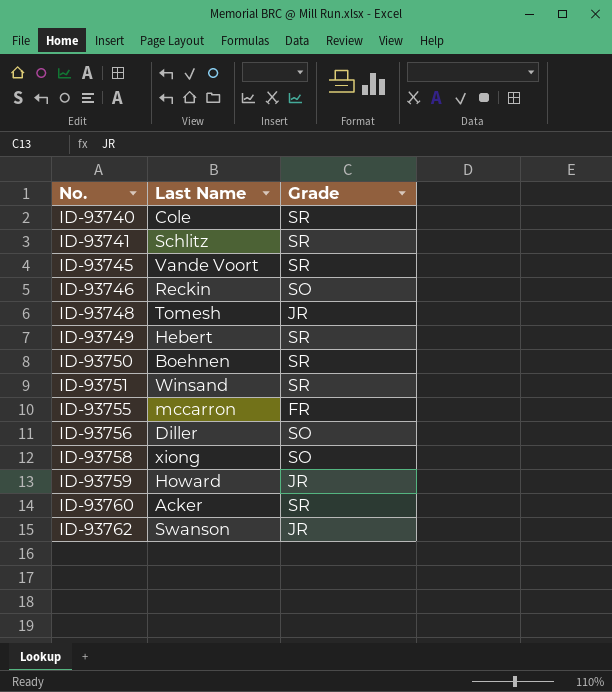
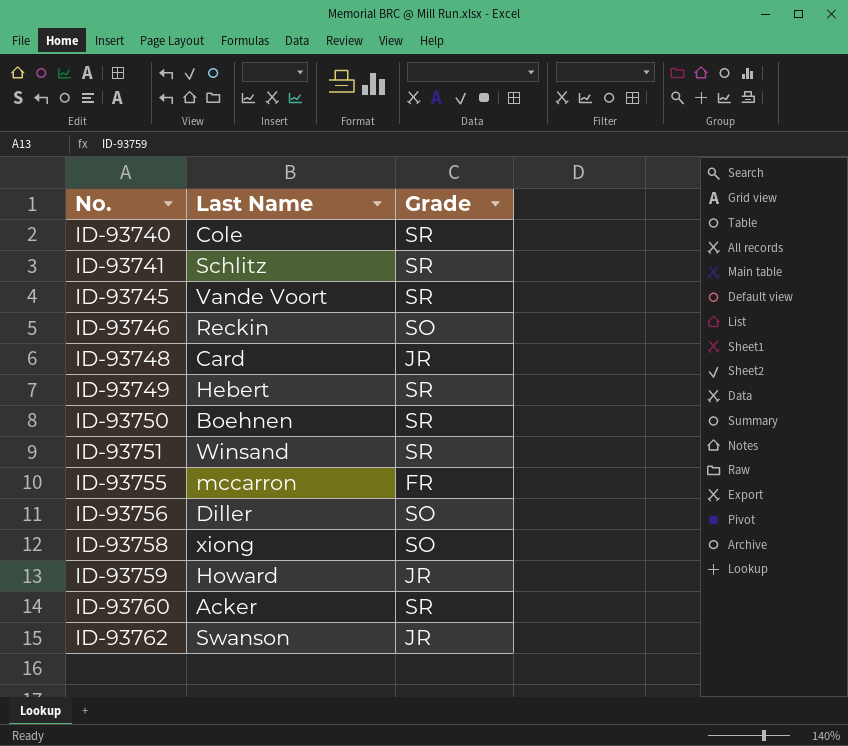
ID-93748 | Last Name: Tomesh -> Card

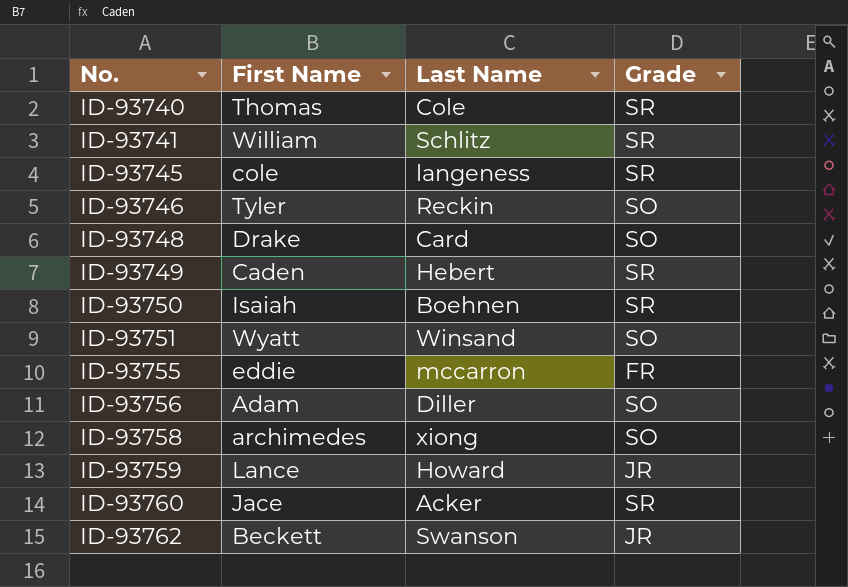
column First Name | position: none -> 2
ID-93745 | Last Name: Vande Voort -> langeness
ID-93748 | Grade: JR -> SO
ID-93751 | Grade: SR -> SO

